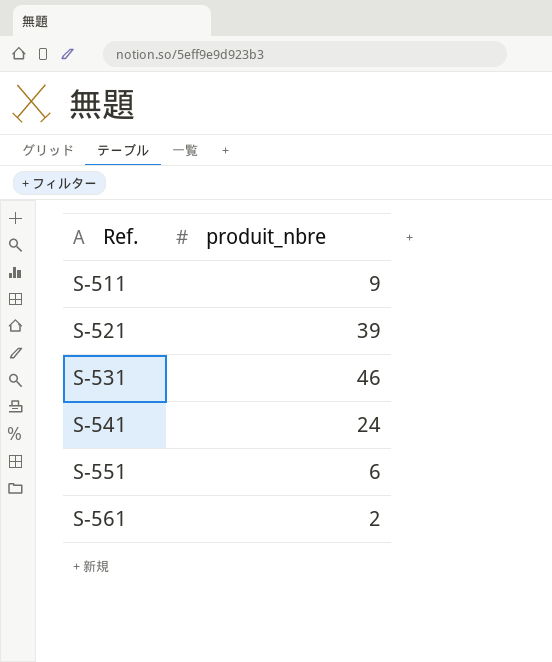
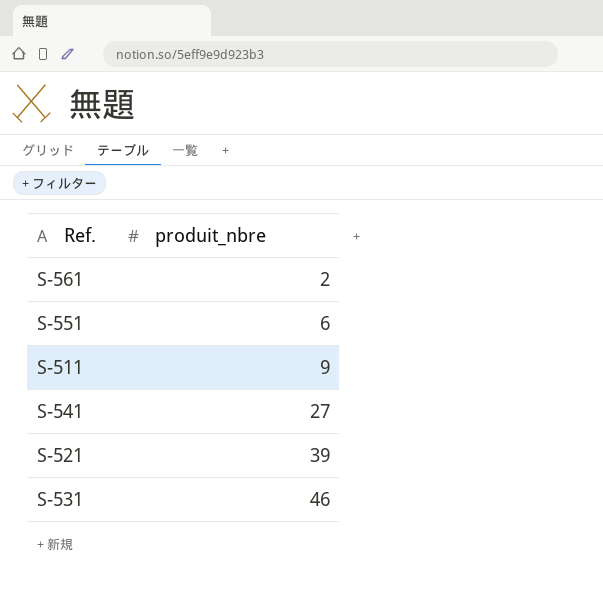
row order: Ref. ascending -> produit_nbre ascending
S-541 | produit_nbre: 24 -> 27

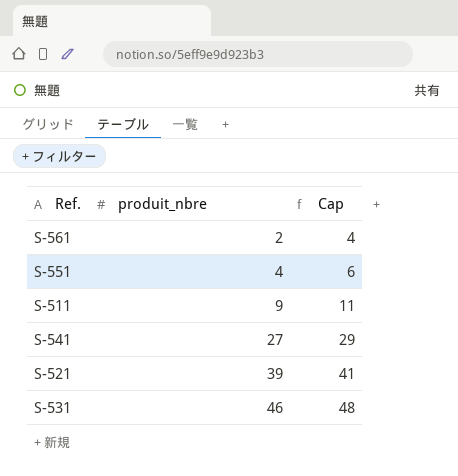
column Cap | formula: none -> [produit_nbre] + 2
S-551 | produit_nbre: 6 -> 4

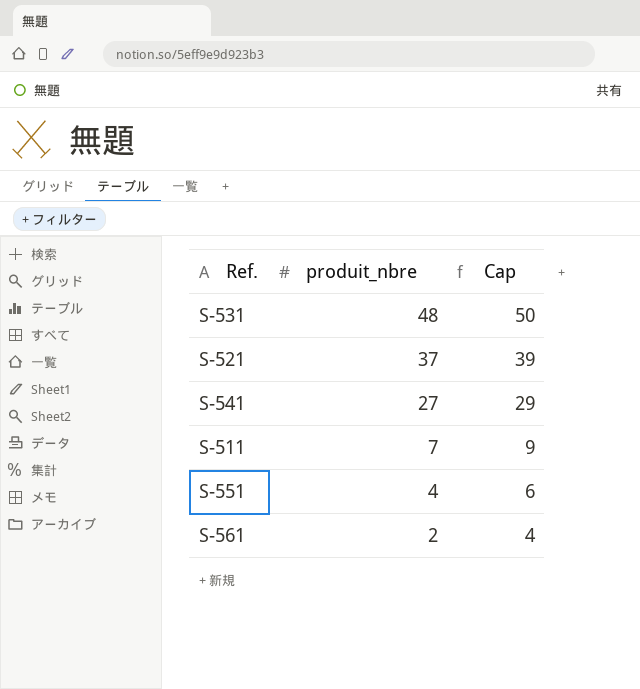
row order: produit_nbre ascending -> produit_nbre descending
S-531 | produit_nbre: 46 -> 48
S-531 | Cap: 48 -> 50
S-521 | produit_nbre: 39 -> 37
S-521 | Cap: 41 -> 39
S-511 | produit_nbre: 9 -> 7
S-511 | Cap: 11 -> 9

